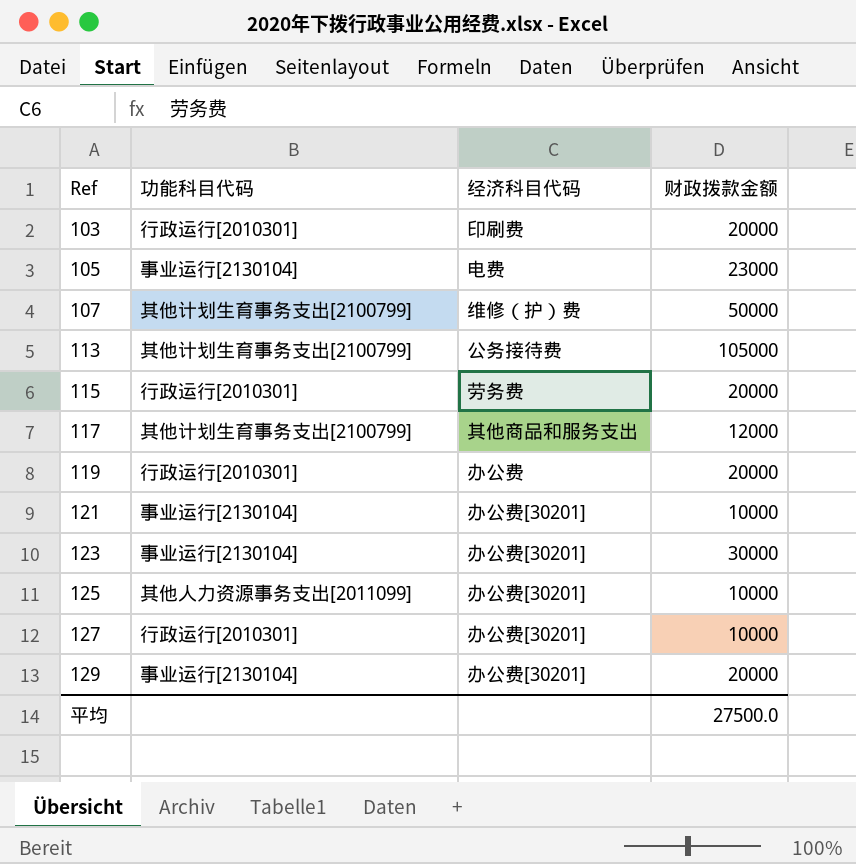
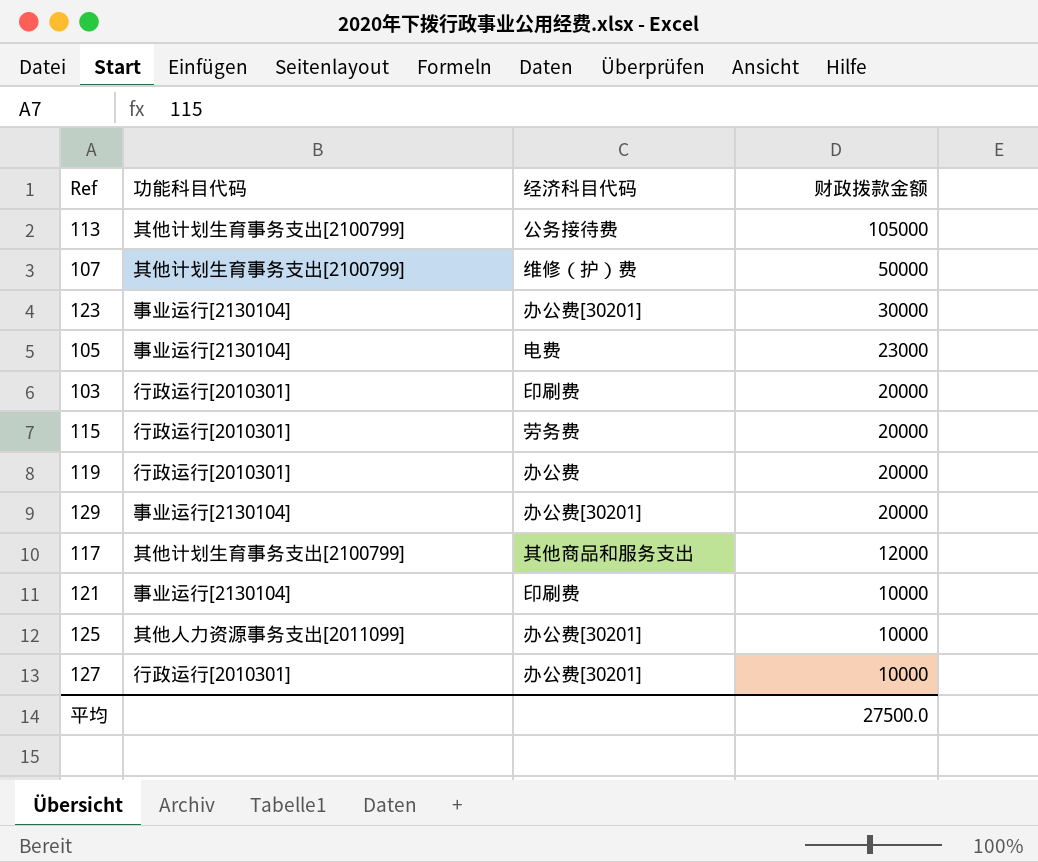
row order: Ref ascending -> 财政拨款金额 descending
121 | 经济科目代码: 办公费[30201] -> 印刷费

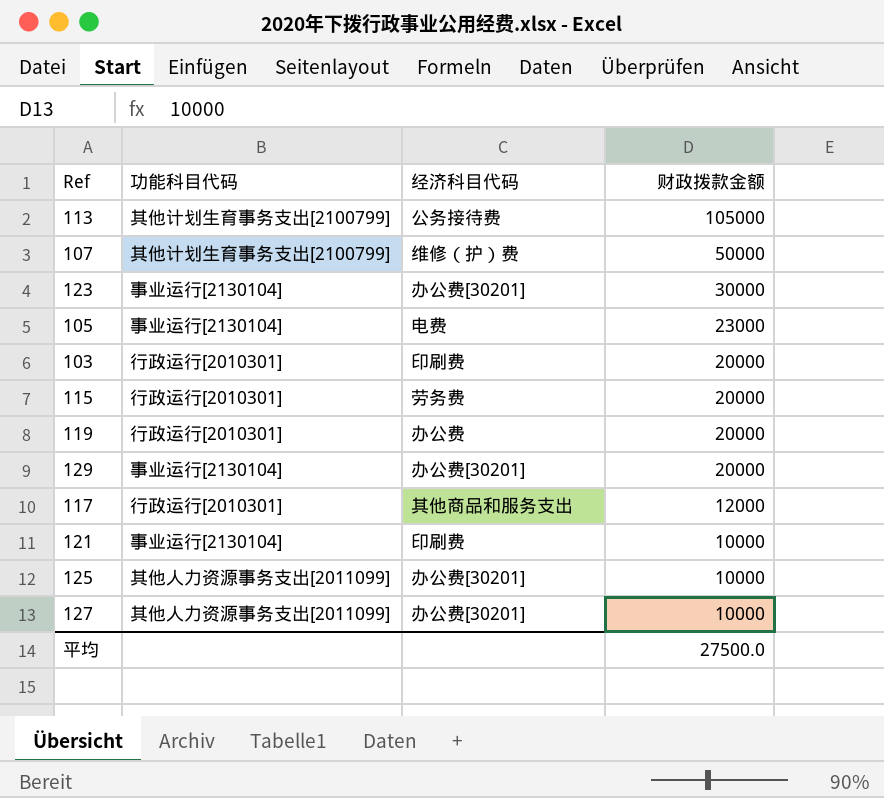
117 | 功能科目代码: 其他计划生育事务支出[2100799] -> 行政运行[2010301]
127 | 功能科目代码: 行政运行[2010301] -> 其他人力资源事务支出[2011099]

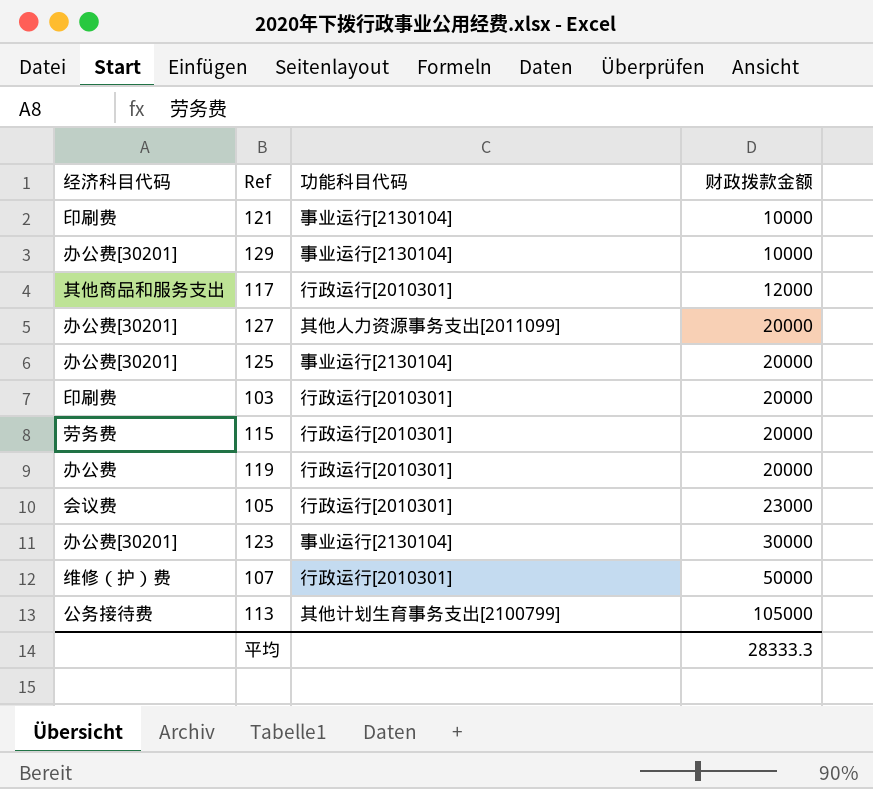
row order: 财政拨款金额 descending -> 财政拨款金额 ascending
column 经济科目代码 | position: 3 -> 1
129 | 财政拨款金额: 20000 -> 10000
127 | 财政拨款金额: 10000 -> 20000
125 | 功能科目代码: 其他人力资源事务支出[2011099] -> 事业运行[2130104]
125 | 财政拨款金额: 10000 -> 20000
105 | 经济科目代码: 电费 -> 会议费
105 | 功能科目代码: 事业运行[2130104] -> 行政运行[2010301]
107 | 功能科目代码: 其他计划生育事务支出[2100799] -> 行政运行[2010301]
平均 | 财政拨款金额: 27500.0 -> 28333.3

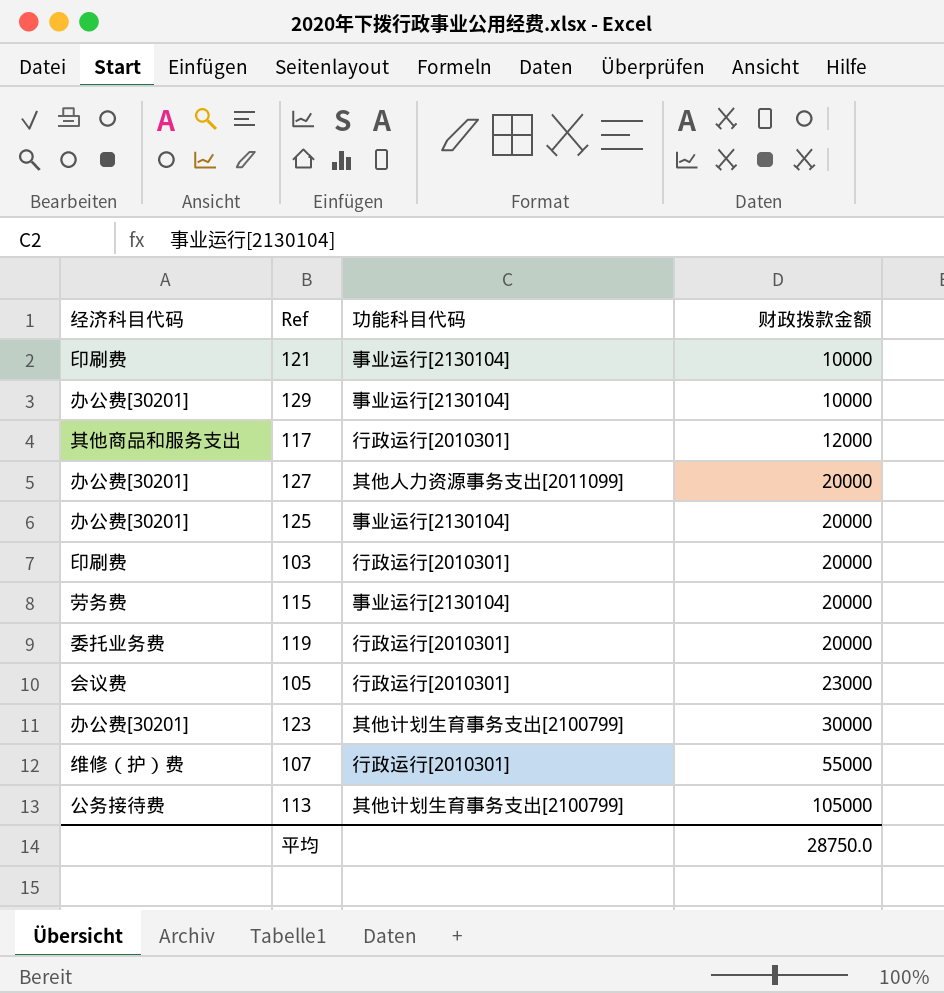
115 | 功能科目代码: 行政运行[2010301] -> 事业运行[2130104]
119 | 经济科目代码: 办公费 -> 委托业务费
123 | 功能科目代码: 事业运行[2130104] -> 其他计划生育事务支出[2100799]
107 | 财政拨款金额: 50000 -> 55000
平均 | 财政拨款金额: 28333.3 -> 28750.0

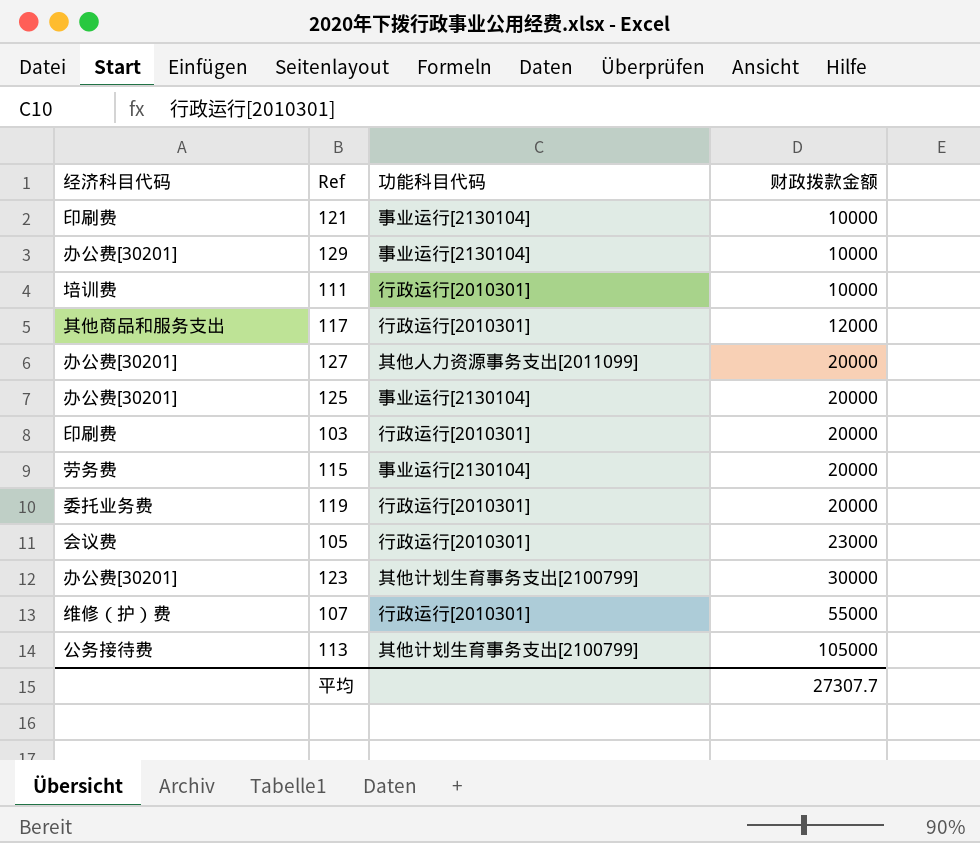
row 111: none -> 培训费 | 行政运行[2010301] | 10000
平均 | 财政拨款金额: 28750.0 -> 27307.7

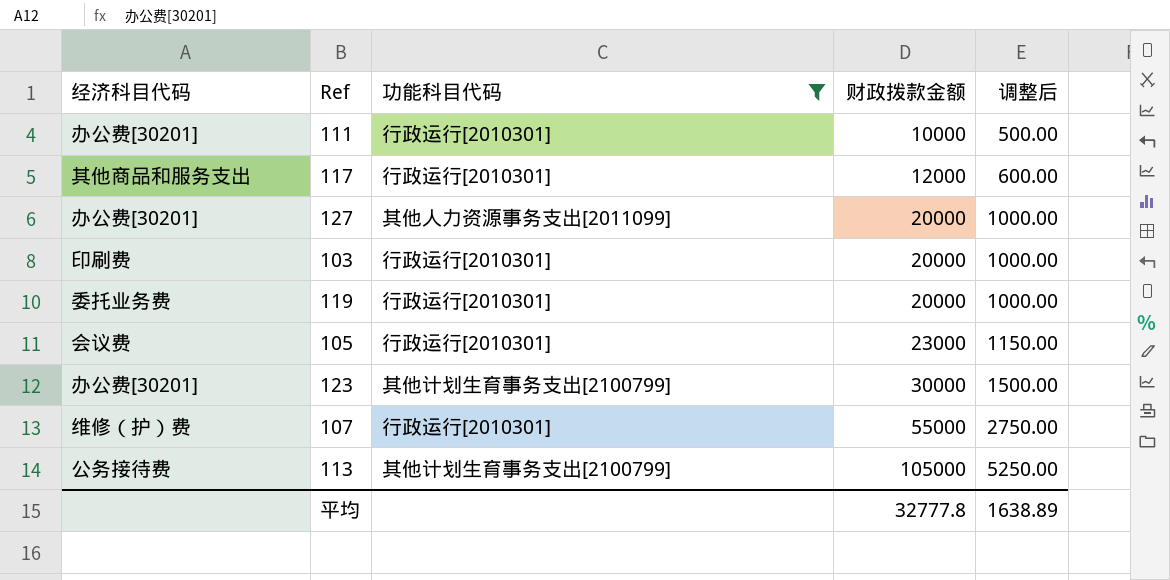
filter: none -> 功能科目代码 != 事业运行[2130104]
column 调整后 | formula: none -> [财政拨款金额] * 0.05
111 | 经济科目代码: 培训费 -> 办公费[30201]
平均 | 财政拨款金额: 27307.7 -> 32777.8

